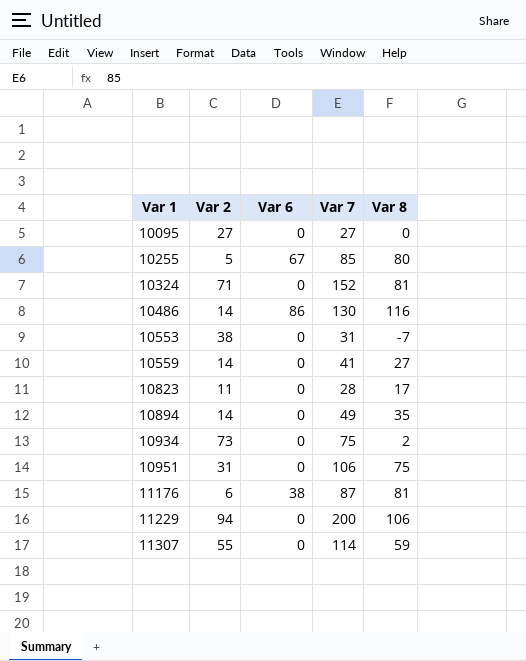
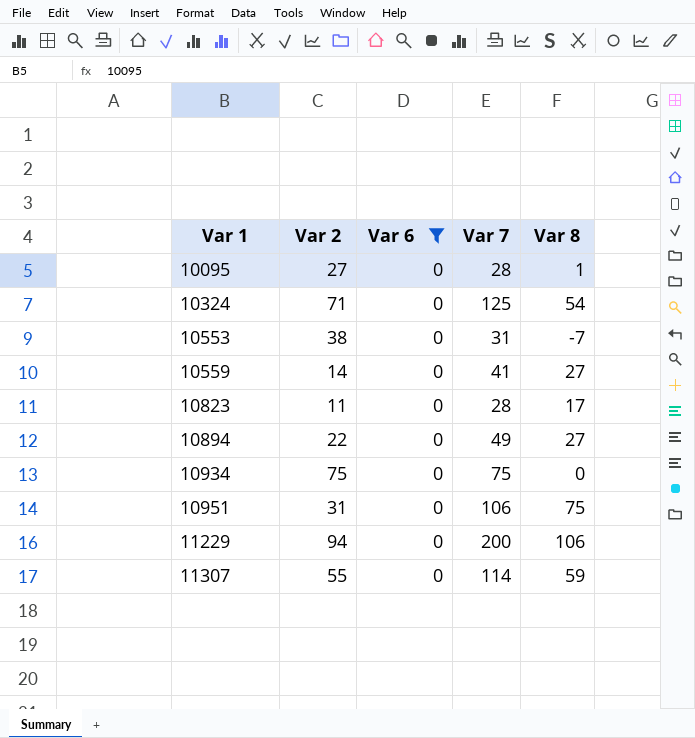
filter: none -> Var 6 = 0
10095 | Var 7: 27 -> 28
10095 | Var 8: 0 -> 1
10324 | Var 7: 152 -> 125
10324 | Var 8: 81 -> 54
10894 | Var 2: 14 -> 22
10894 | Var 8: 35 -> 27
10934 | Var 2: 73 -> 75
10934 | Var 8: 2 -> 0

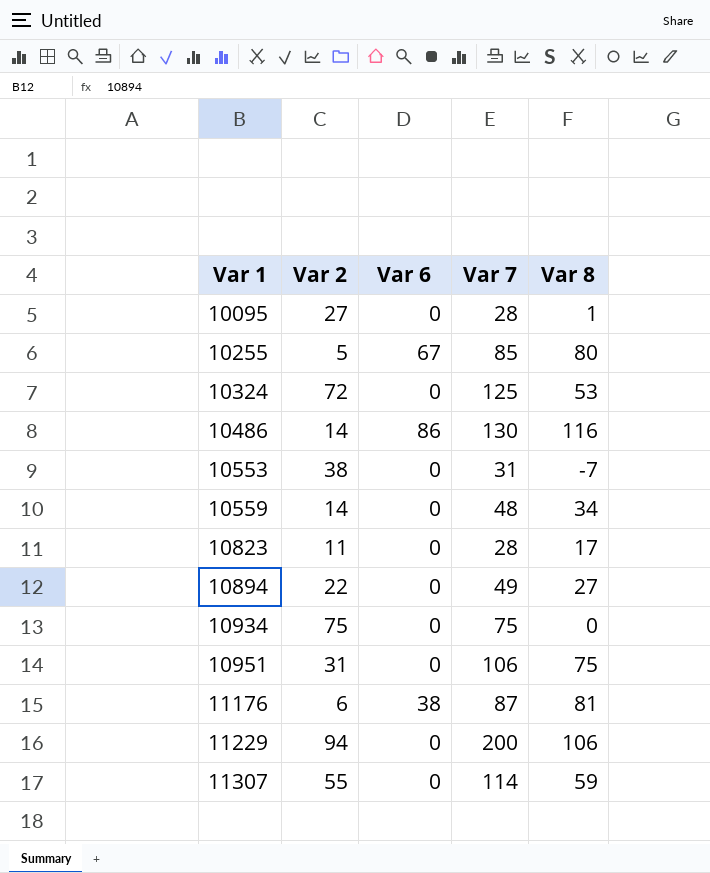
filter: Var 6 = 0 -> none
10324 | Var 2: 71 -> 72
10324 | Var 8: 54 -> 53
10559 | Var 7: 41 -> 48
10559 | Var 8: 27 -> 34

